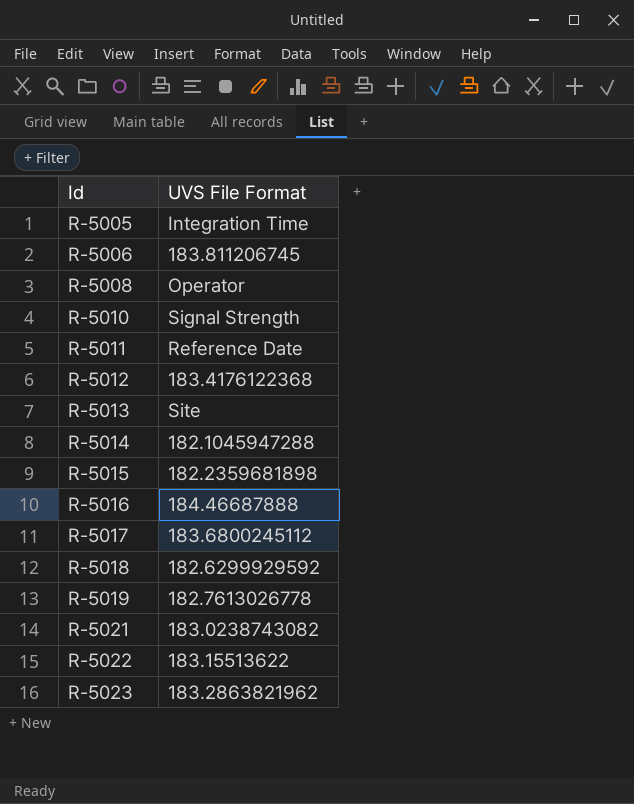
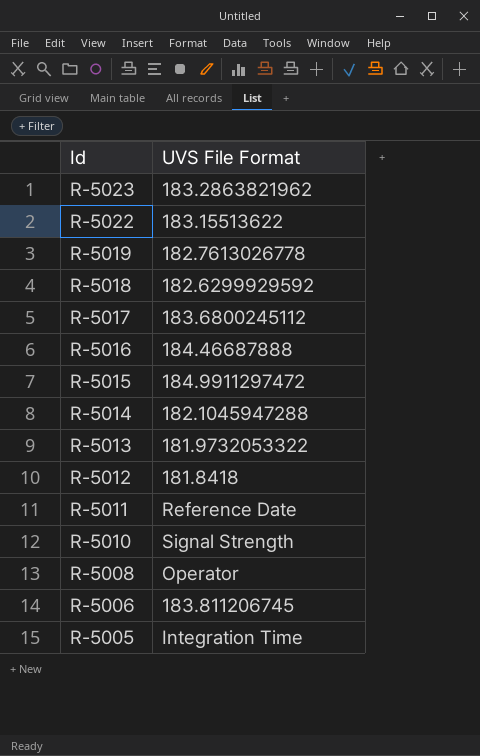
row order: Id ascending -> Id descending
row R-5021: 183.0238743082 -> none
R-5015 | UVS File Format: 182.2359681898 -> 184.9911297472
R-5013 | UVS File Format: Site -> 181.9732053322
R-5012 | UVS File Format: 183.4176122368 -> 181.8418

